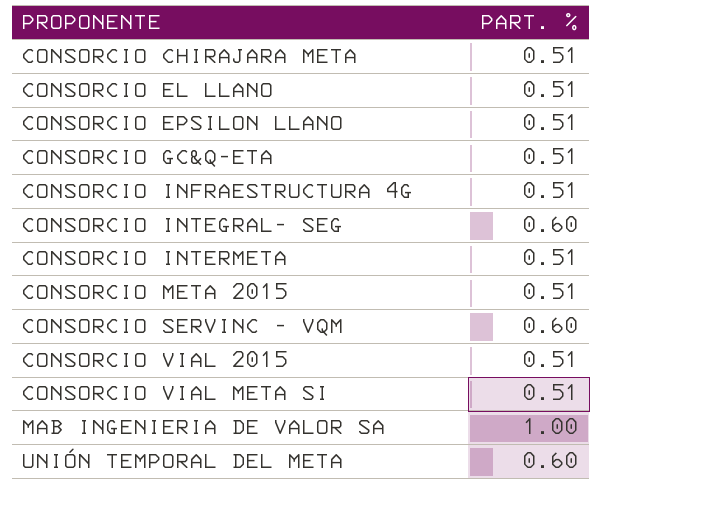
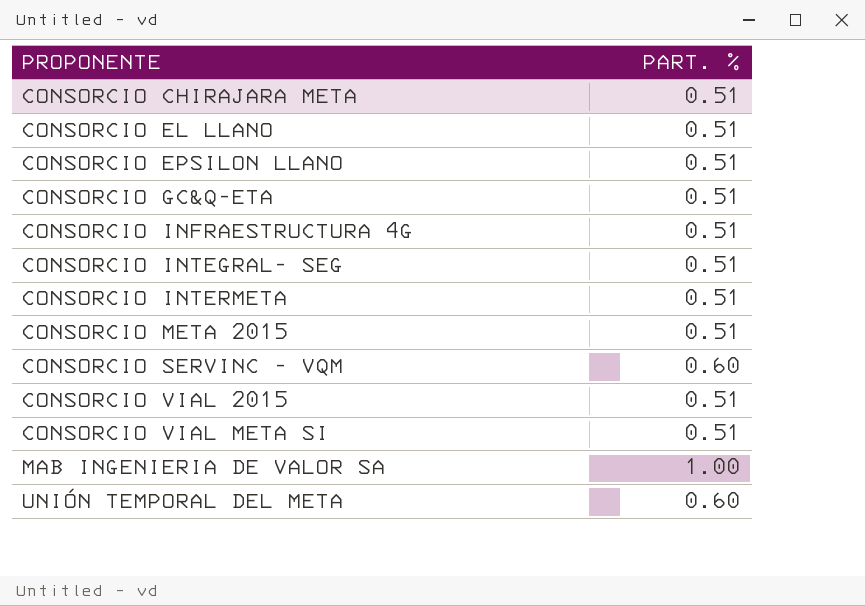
CONSORCIO INTEGRAL- SEG | PART. %: 0.60 -> 0.51

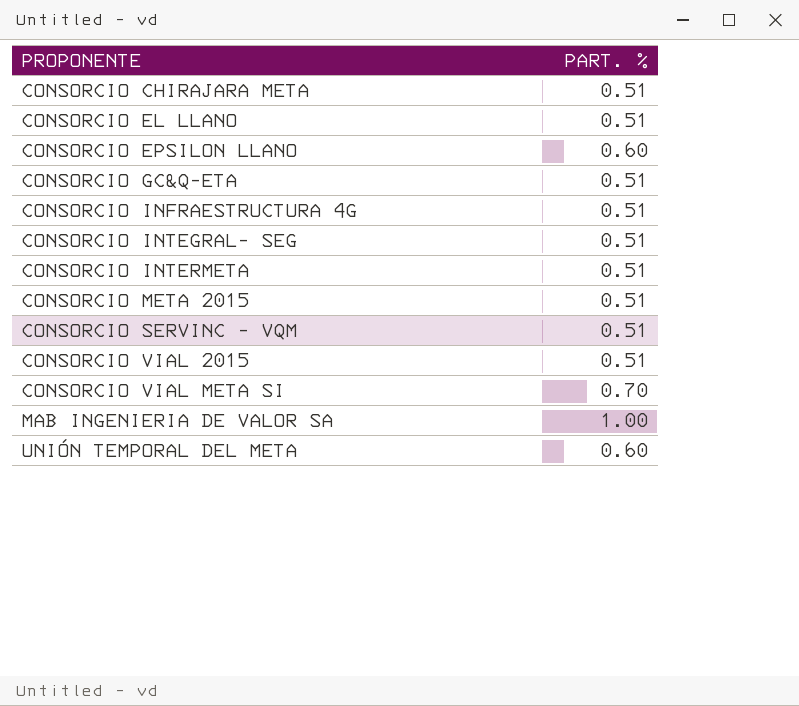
CONSORCIO EPSILON LLANO | PART. %: 0.51 -> 0.60
CONSORCIO SERVINC - VQM | PART. %: 0.60 -> 0.51
CONSORCIO VIAL META SI | PART. %: 0.51 -> 0.70

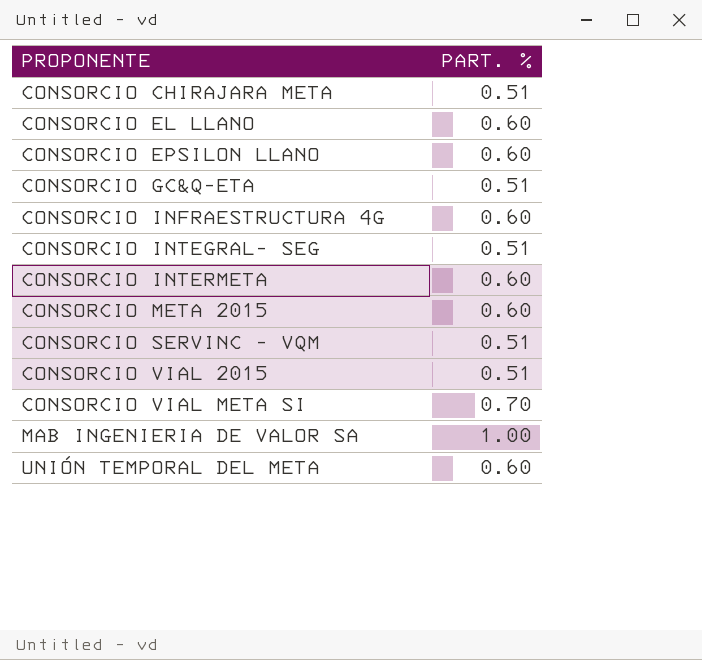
CONSORCIO EL LLANO | PART. %: 0.51 -> 0.60
CONSORCIO INFRAESTRUCTURA 4G | PART. %: 0.51 -> 0.60
CONSORCIO INTERMETA | PART. %: 0.51 -> 0.60
CONSORCIO META 2015 | PART. %: 0.51 -> 0.60

